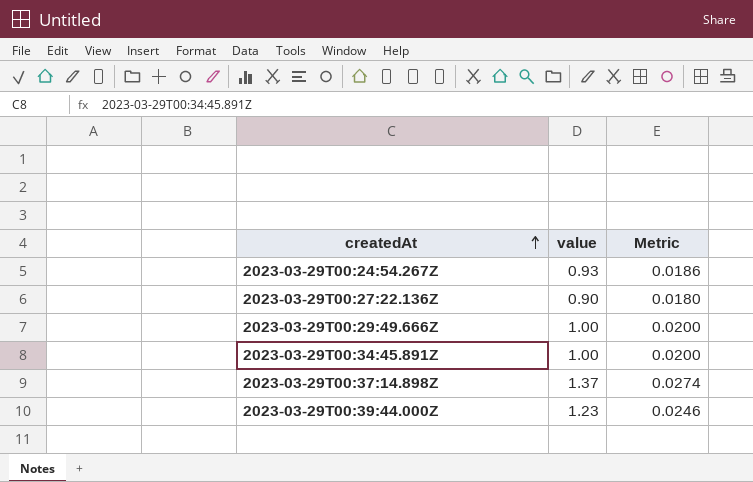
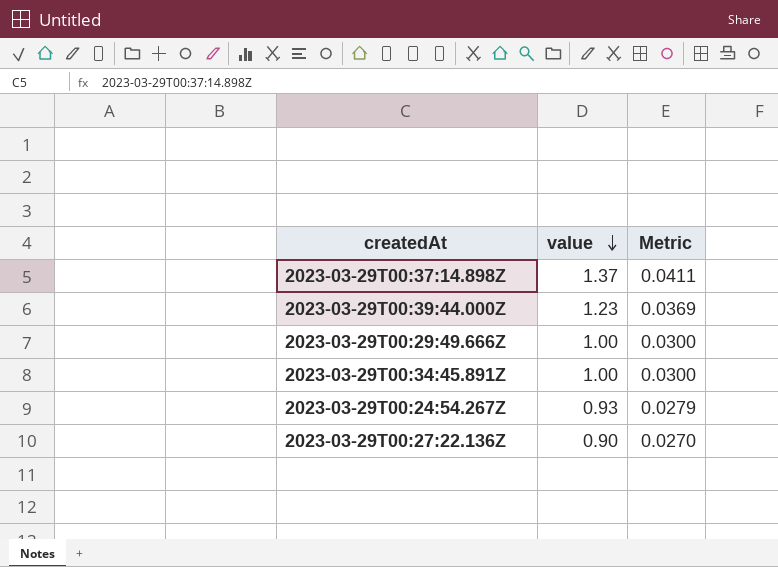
row order: createdAt ascending -> value descending
column Metric | formula: [value] * 0.02 -> [value] * 0.03

